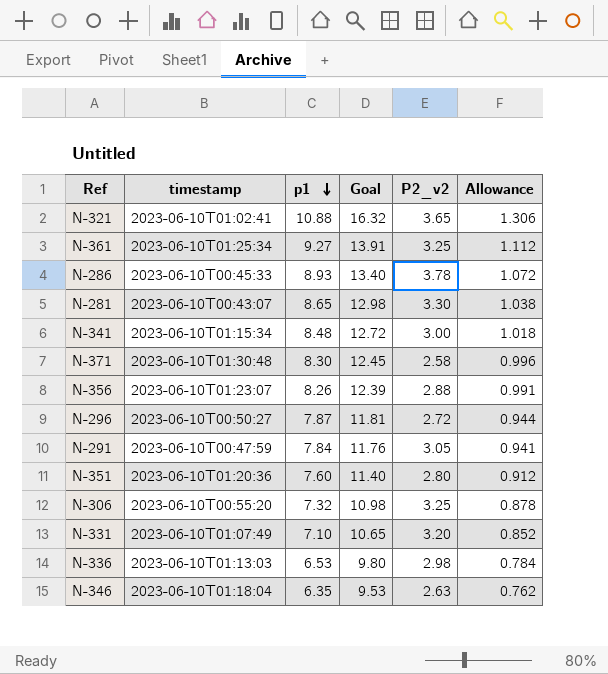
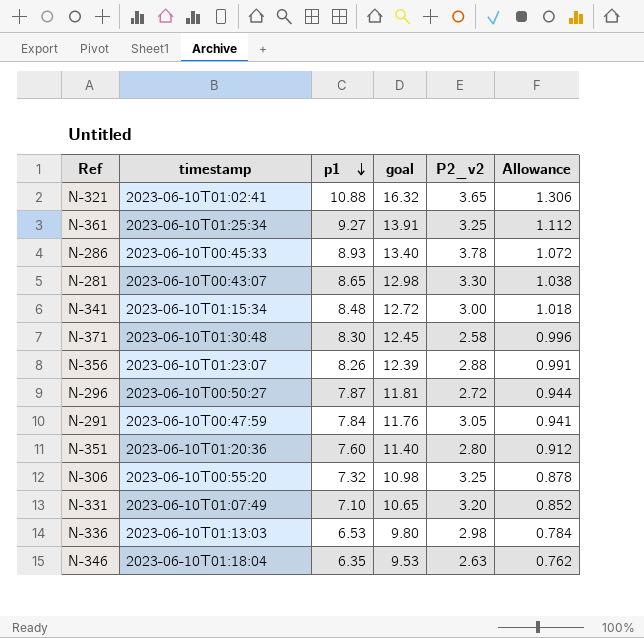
column name: Goal -> goal

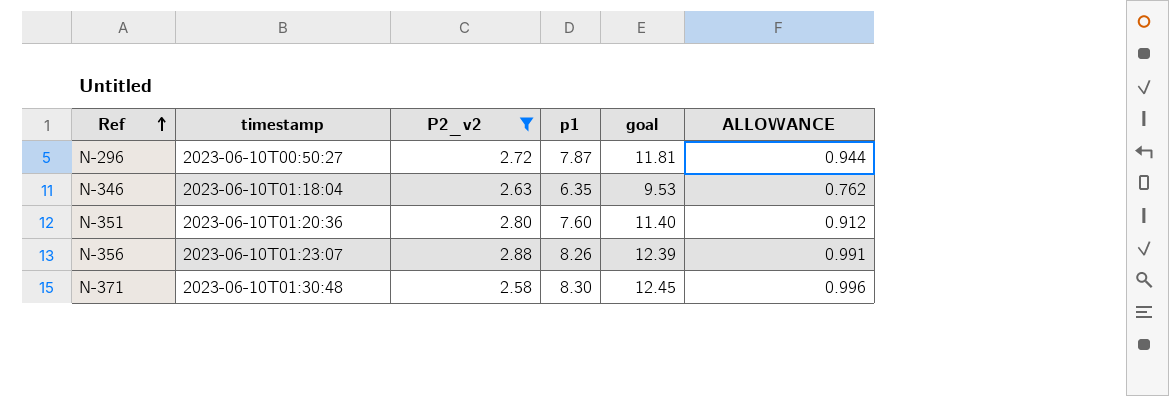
filter: none -> P2_v2 <= 2.88
row order: p1 descending -> Ref ascending
column P2_v2 | position: 5 -> 3
column name: Allowance -> ALLOWANCE

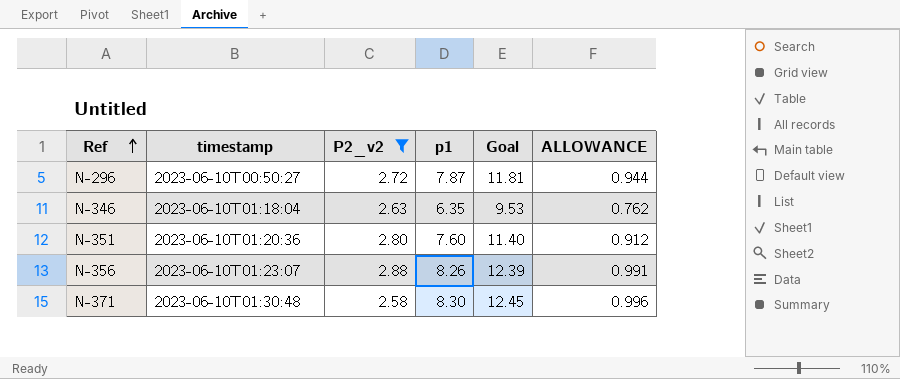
column name: goal -> Goal

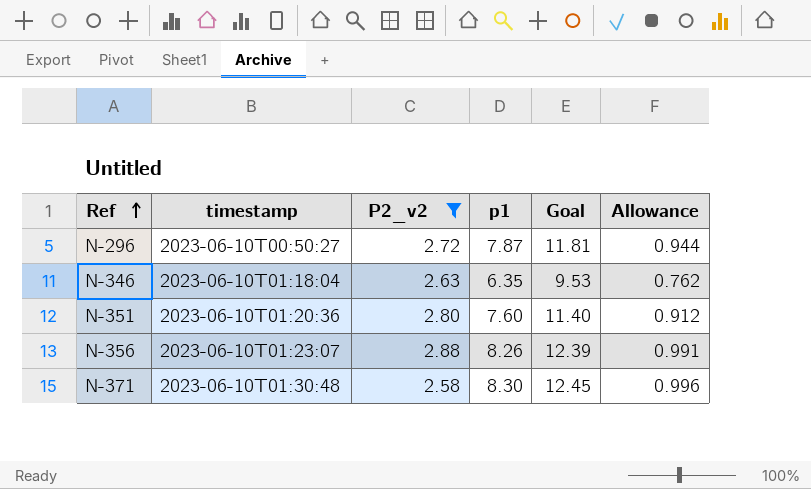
column name: ALLOWANCE -> Allowance

